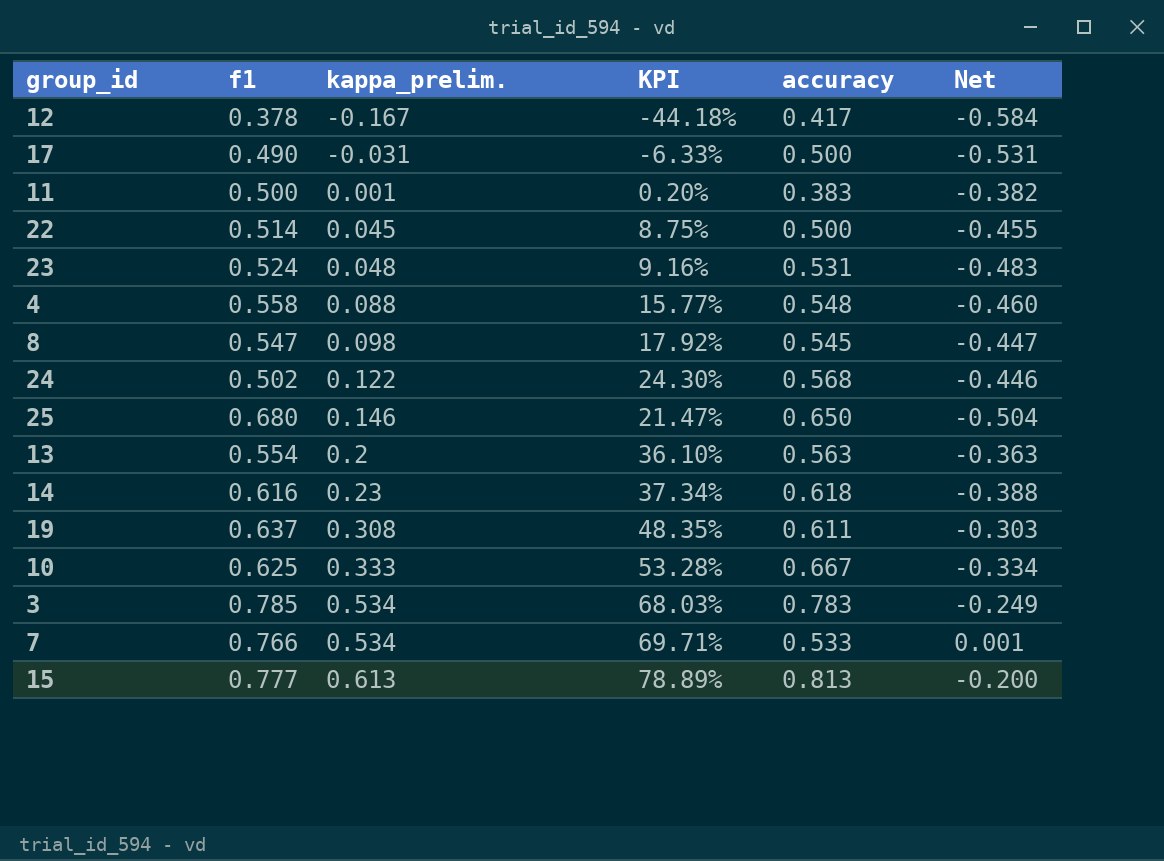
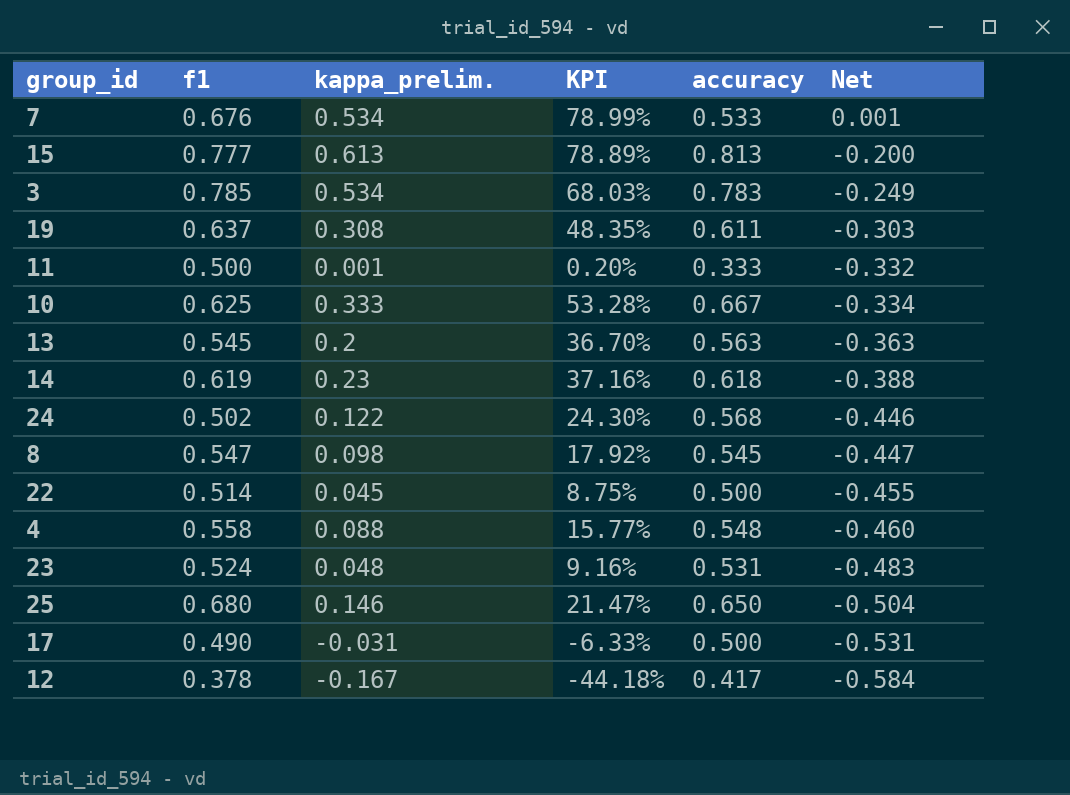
row order: kappa_prelim. ascending -> Net descending
7 | f1: 0.766 -> 0.676
7 | KPI: 69.71% -> 78.99%
11 | accuracy: 0.383 -> 0.333
11 | Net: -0.382 -> -0.332
13 | f1: 0.554 -> 0.545
13 | KPI: 36.10% -> 36.70%
14 | f1: 0.616 -> 0.619
14 | KPI: 37.34% -> 37.16%

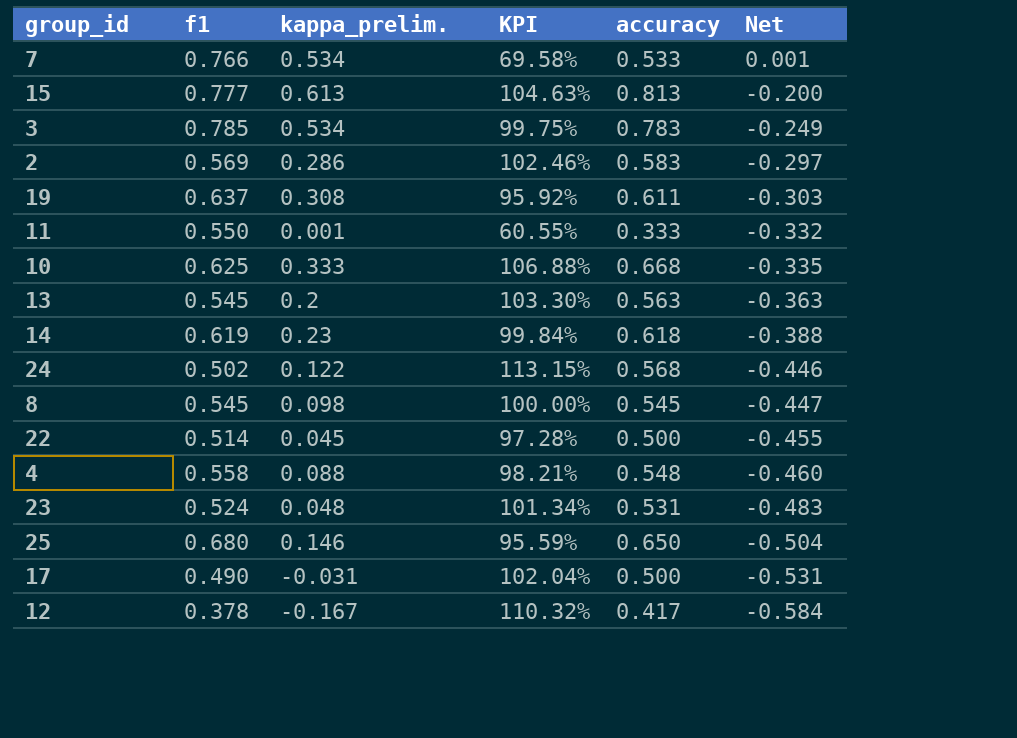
column KPI | formula: [kappa_prelim.] / [f1] -> [accuracy] / [f1]
7 | f1: 0.676 -> 0.766
row 2: none -> 0.569 | 0.286 | 102.46% | 0.583 | -0.297
11 | f1: 0.500 -> 0.550
10 | accuracy: 0.667 -> 0.668
10 | Net: -0.334 -> -0.335
8 | f1: 0.547 -> 0.545

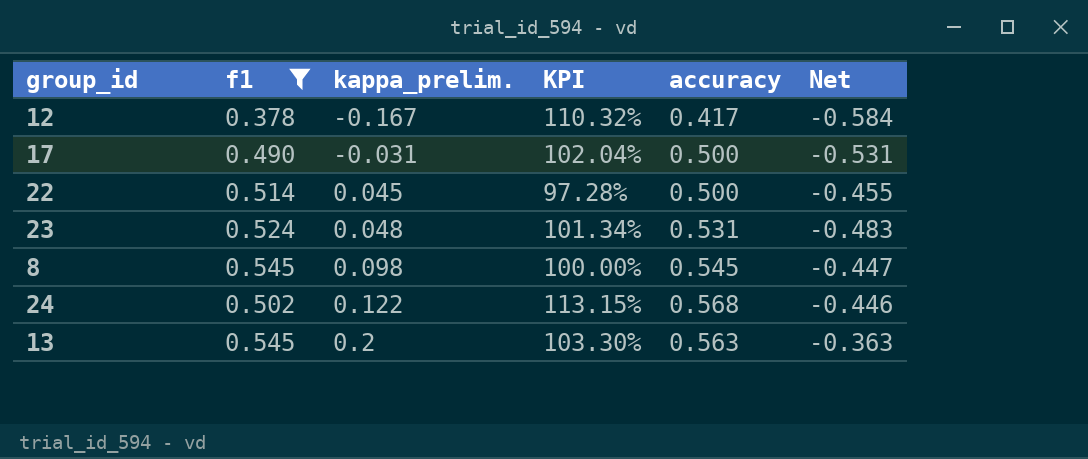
filter: none -> f1 <= 0.545
row order: Net descending -> kappa_prelim. ascending

